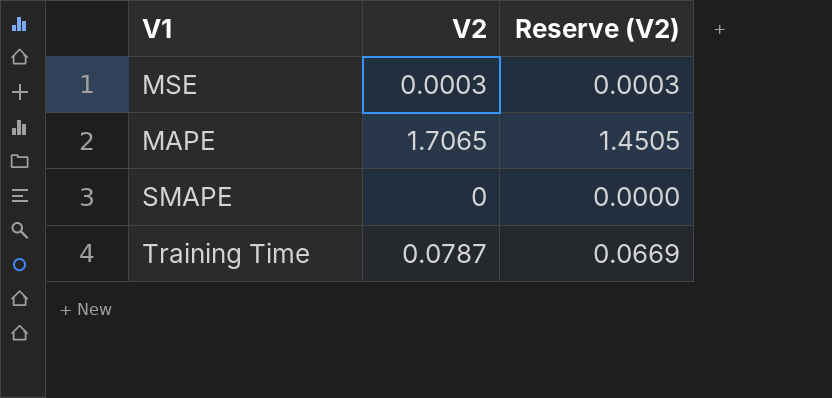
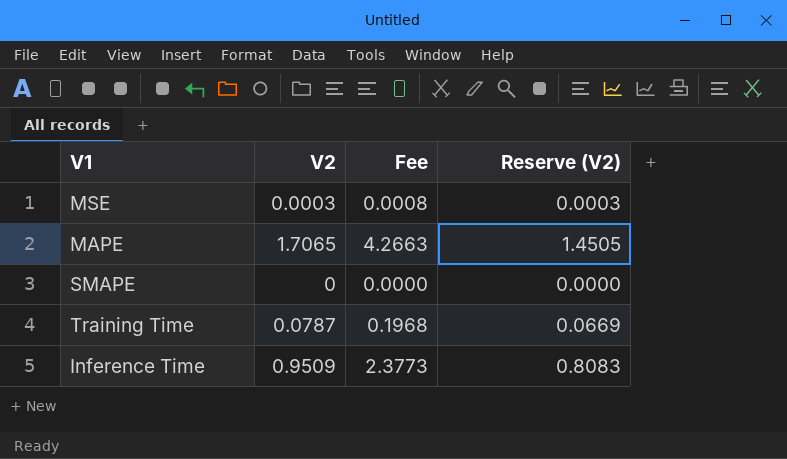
column Fee | formula: none -> [V2] * 2.5
row Inference Time: none -> 0.9509 | 2.3773 | 0.8083

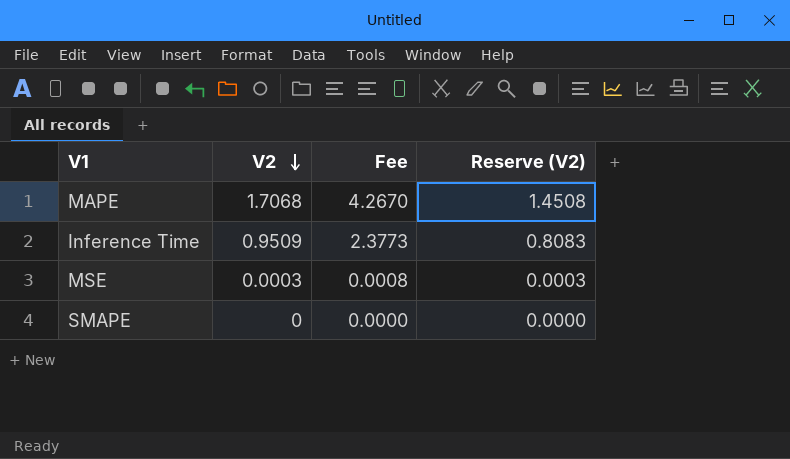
row order: none -> V2 descending
row Training Time: 0.0787 | 0.1968 | 0.0669 -> none
MAPE | V2: 1.7065 -> 1.7068
MAPE | Fee: 4.2663 -> 4.2670
MAPE | Reserve (V2): 1.4505 -> 1.4508

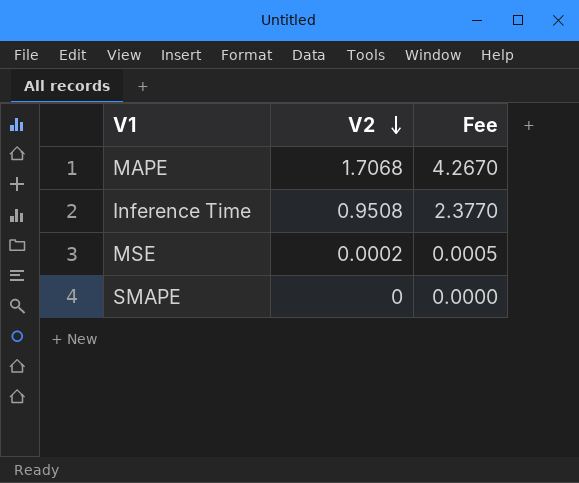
column Reserve (V2) | formula: [V2] * 0.85 -> none
Inference Time | V2: 0.9509 -> 0.9508
Inference Time | Fee: 2.3773 -> 2.3770
MSE | V2: 0.0003 -> 0.0002
MSE | Fee: 0.0008 -> 0.0005

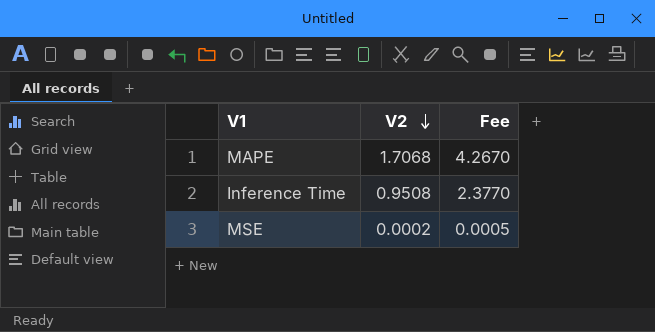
row SMAPE: 0 | 0.0000 -> none

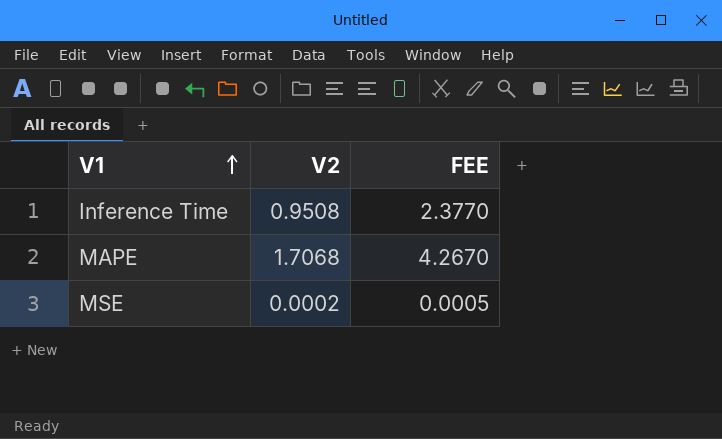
row order: V2 descending -> V1 ascending
column name: Fee -> FEE

